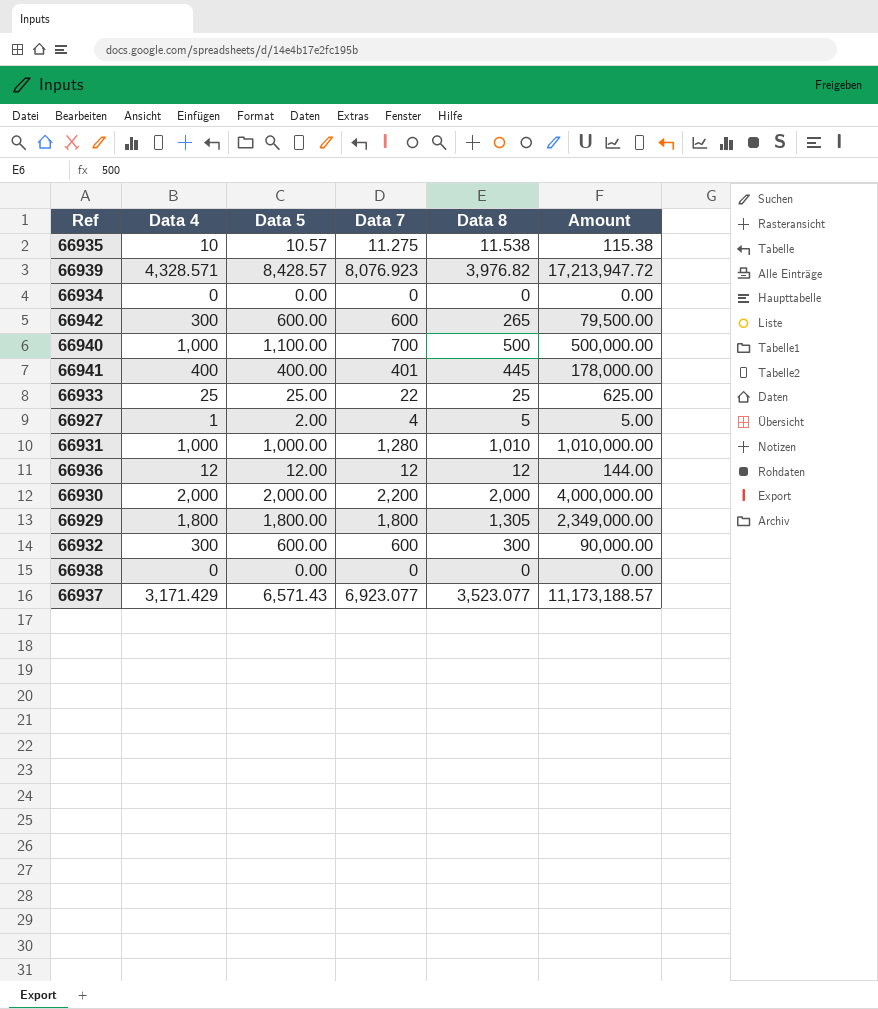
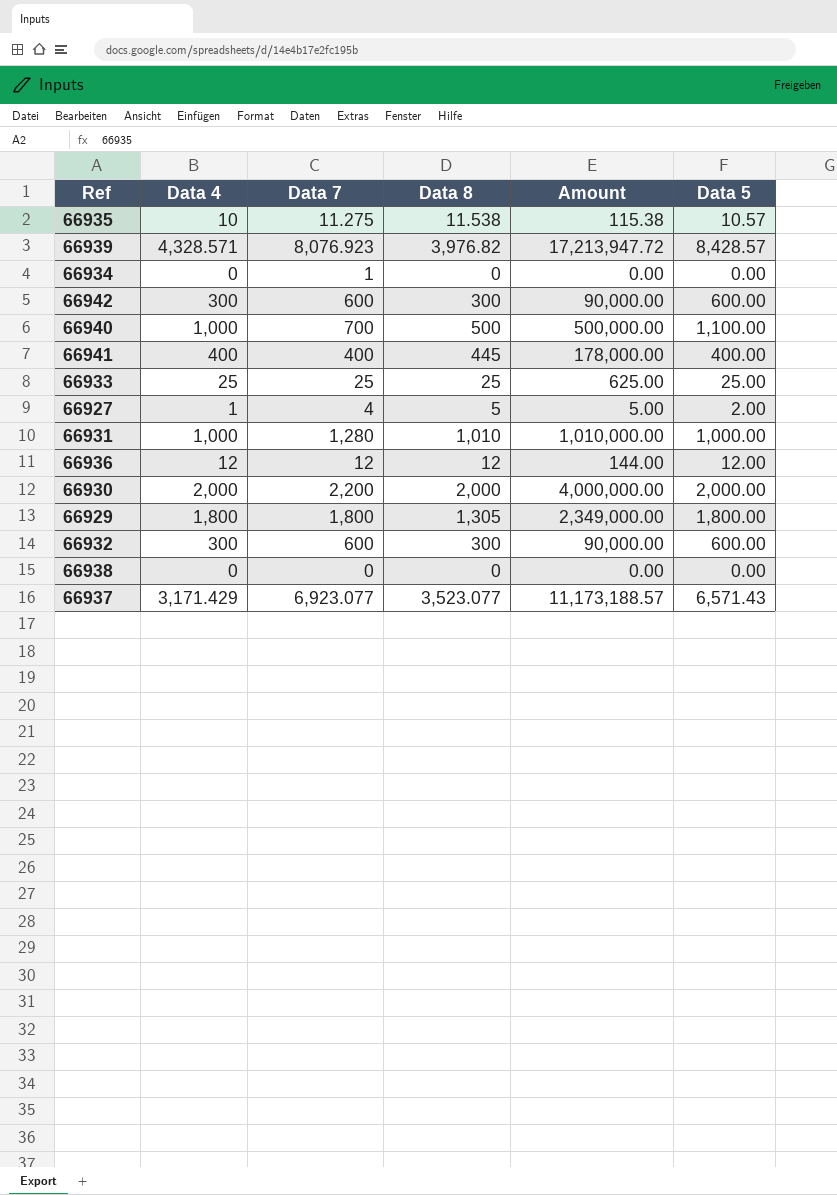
column Data 5 | position: 3 -> 6
66934 | Data 7: 0 -> 1
66942 | Data 8: 265 -> 300
66942 | Amount: 79,500.00 -> 90,000.00
66941 | Data 7: 401 -> 400
66933 | Data 7: 22 -> 25

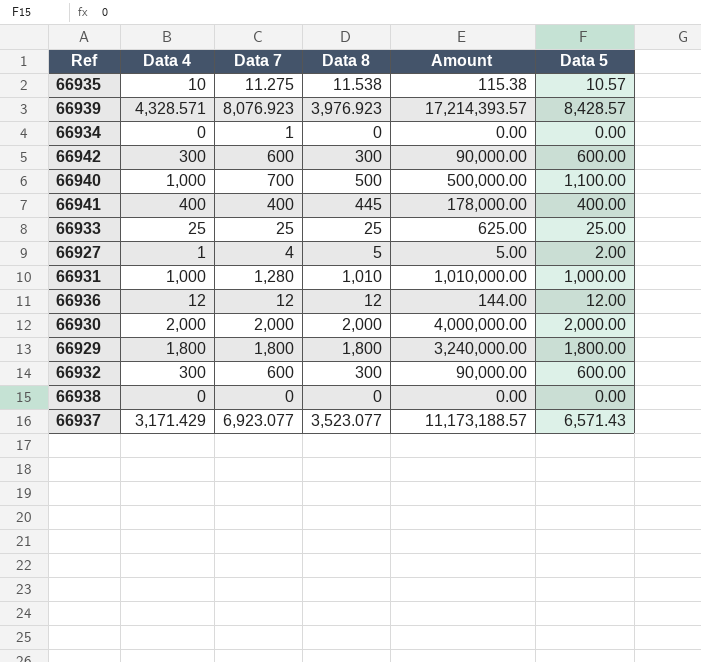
66939 | Data 8: 3,976.82 -> 3,976.923
66939 | Amount: 17,213,947.72 -> 17,214,393.57
66930 | Data 7: 2,200 -> 2,000
66929 | Data 8: 1,305 -> 1,800
66929 | Amount: 2,349,000.00 -> 3,240,000.00

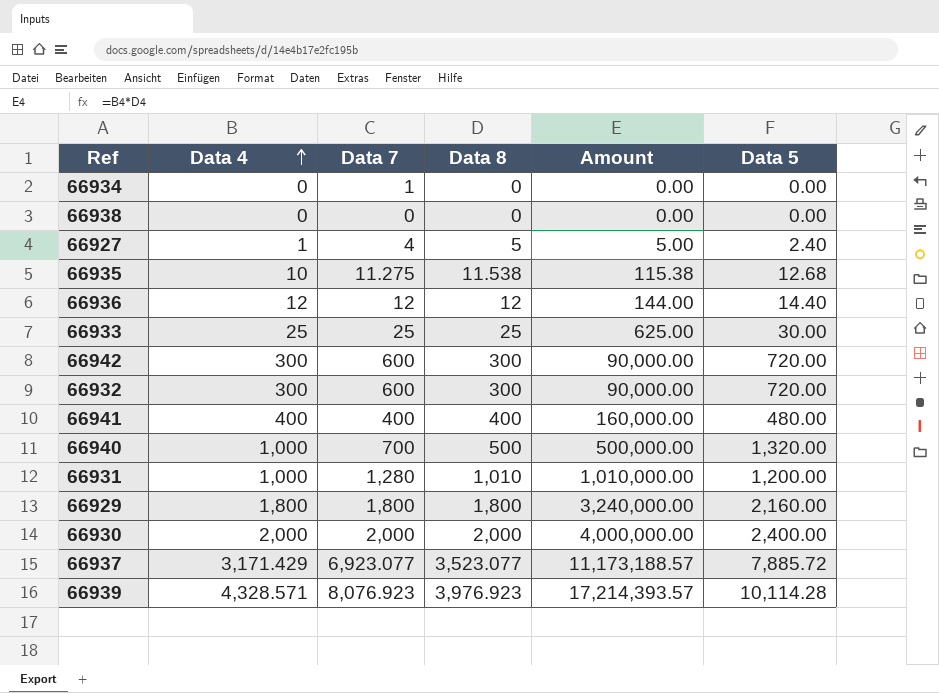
row order: none -> Data 4 ascending
66927 | Data 5: 2.00 -> 2.40
66935 | Data 5: 10.57 -> 12.68
66936 | Data 5: 12.00 -> 14.40
66933 | Data 5: 25.00 -> 30.00
66942 | Data 5: 600.00 -> 720.00
66932 | Data 5: 600.00 -> 720.00
66941 | Data 8: 445 -> 400
66941 | Amount: 178,000.00 -> 160,000.00
66941 | Data 5: 400.00 -> 480.00
66940 | Data 5: 1,100.00 -> 1,320.00
66931 | Data 5: 1,000.00 -> 1,200.00
66929 | Data 5: 1,800.00 -> 2,160.00
66930 | Data 5: 2,000.00 -> 2,400.00
66937 | Data 5: 6,571.43 -> 7,885.72
66939 | Data 5: 8,428.57 -> 10,114.28

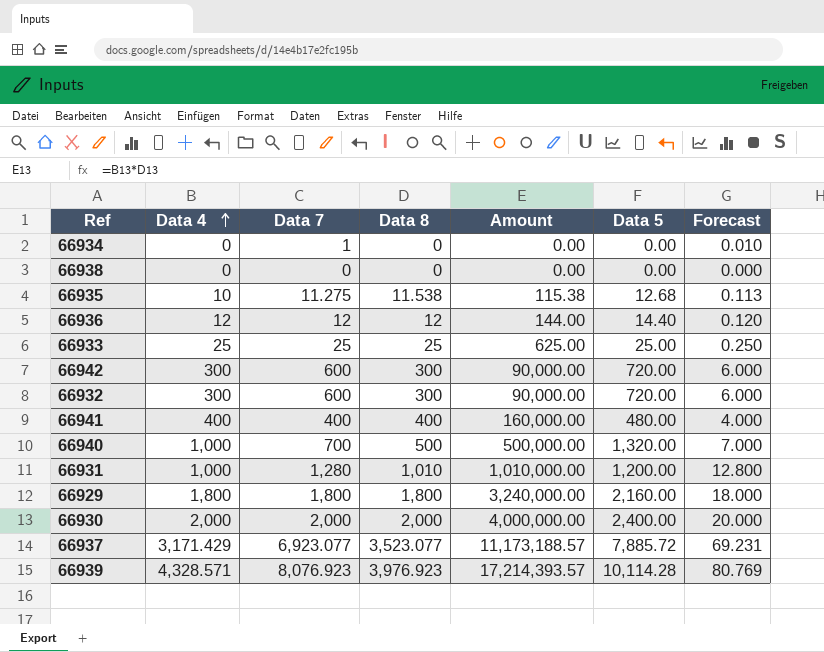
column Forecast | formula: none -> [Data 7] * 0.01
row 66927: 1 | 4 | 5 | 5.00 | 2.40 -> none
66933 | Data 5: 30.00 -> 25.00

